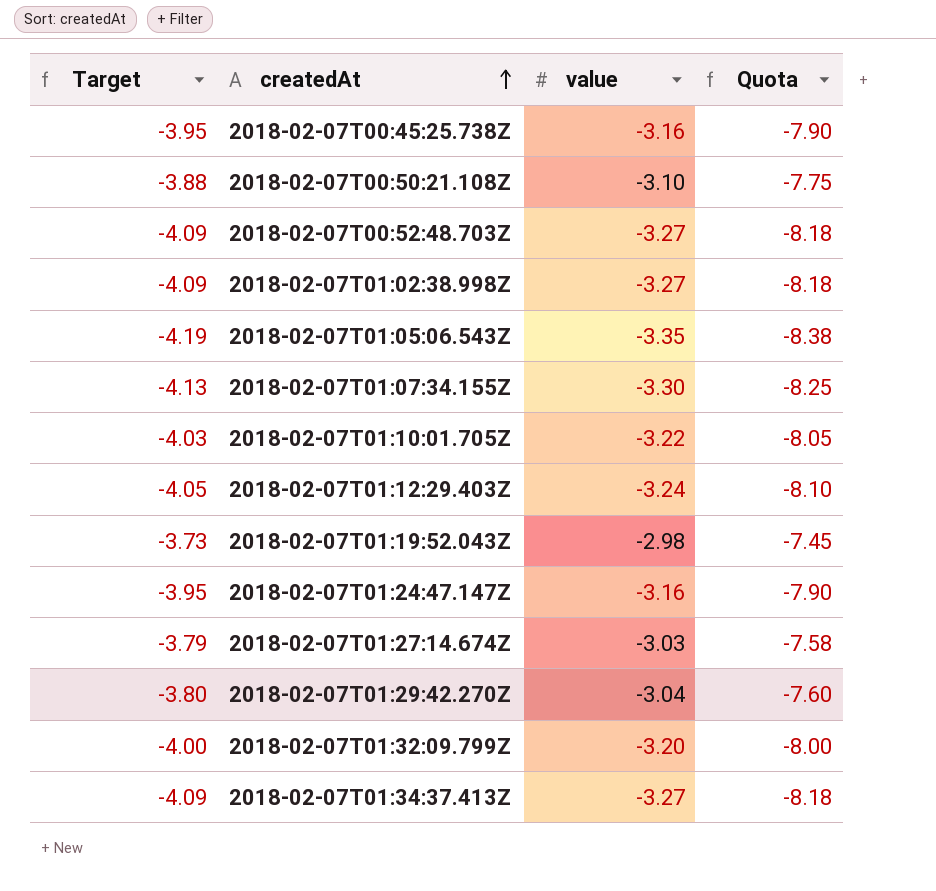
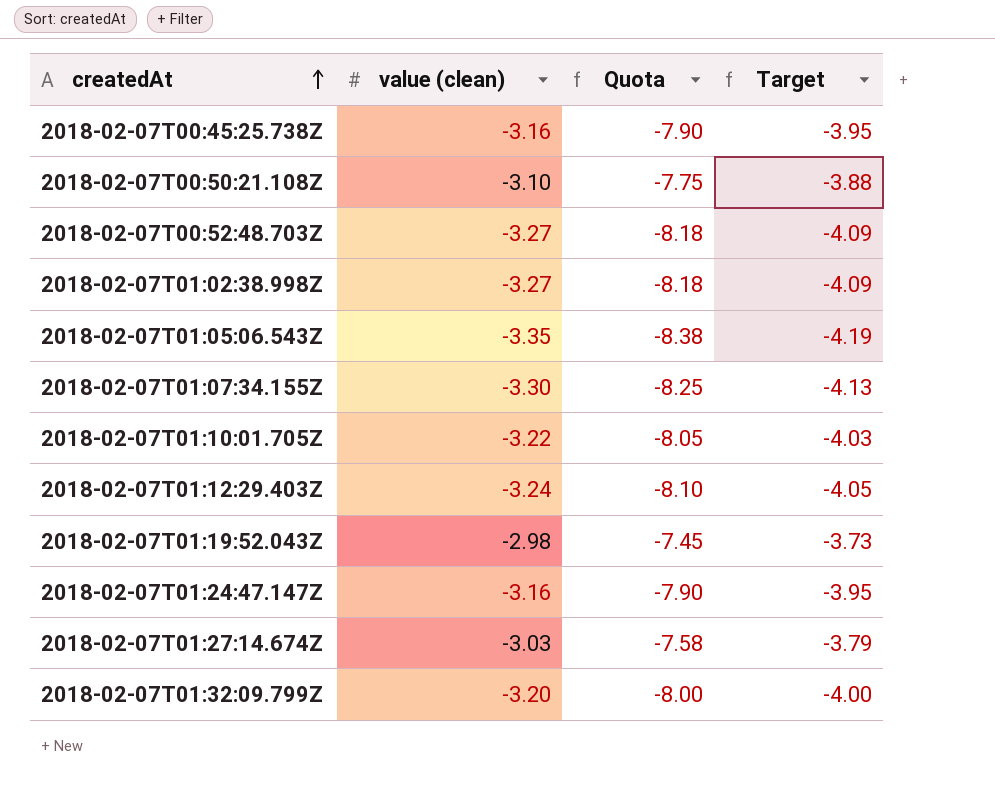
column name: value -> value (clean)
column Target | position: 1 -> 4
row 2018-02-07T01:29:42.270Z: -3.80 | -3.04 | -7.60 -> none
row 2018-02-07T01:34:37.413Z: -4.09 | -3.27 | -8.18 -> none

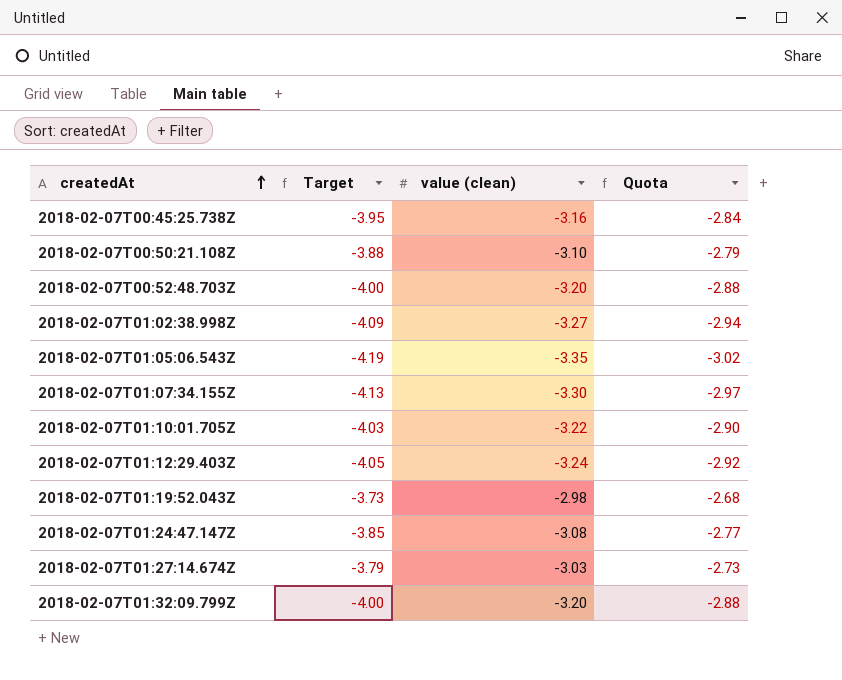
column Target | position: 4 -> 2
column Quota | formula: [value (clean)] * 2.5 -> [value (clean)] * 0.9
2018-02-07T00:52:48.703Z | Target: -4.09 -> -4.00
2018-02-07T00:52:48.703Z | value (clean): -3.27 -> -3.20
2018-02-07T01:24:47.147Z | Target: -3.95 -> -3.85
2018-02-07T01:24:47.147Z | value (clean): -3.16 -> -3.08

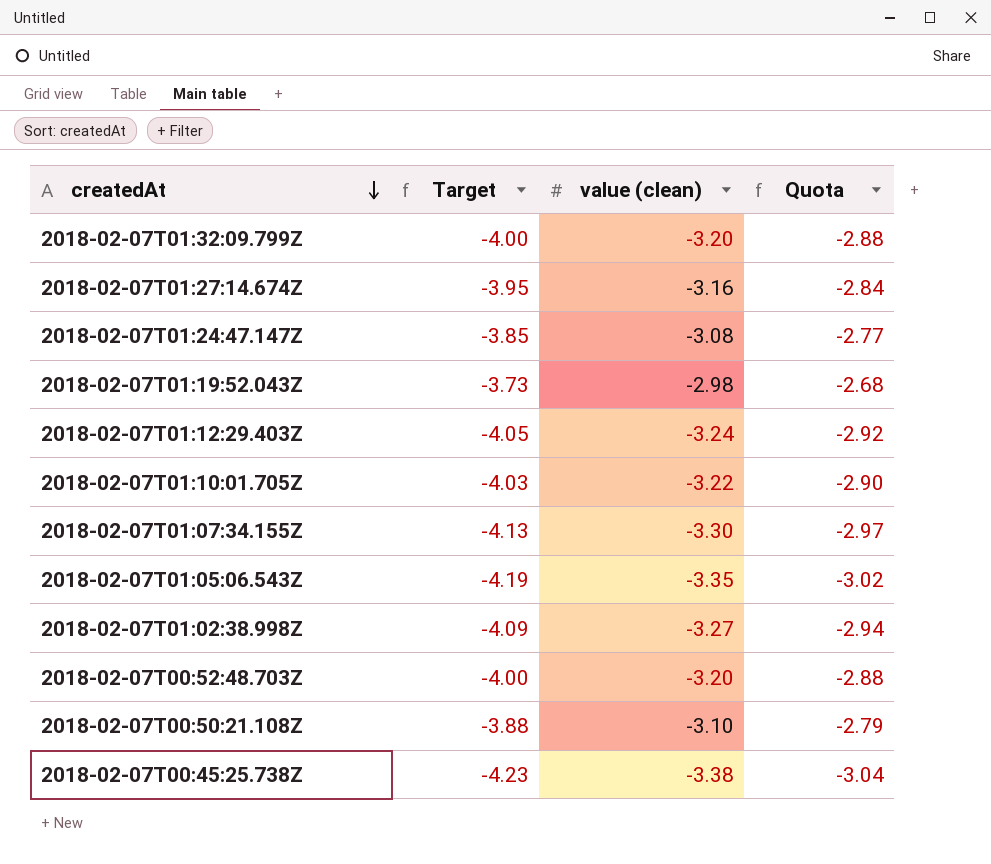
row order: createdAt ascending -> createdAt descending
2018-02-07T01:27:14.674Z | Target: -3.79 -> -3.95
2018-02-07T01:27:14.674Z | value (clean): -3.03 -> -3.16
2018-02-07T01:27:14.674Z | Quota: -2.73 -> -2.84
2018-02-07T00:45:25.738Z | Target: -3.95 -> -4.23
2018-02-07T00:45:25.738Z | value (clean): -3.16 -> -3.38
2018-02-07T00:45:25.738Z | Quota: -2.84 -> -3.04

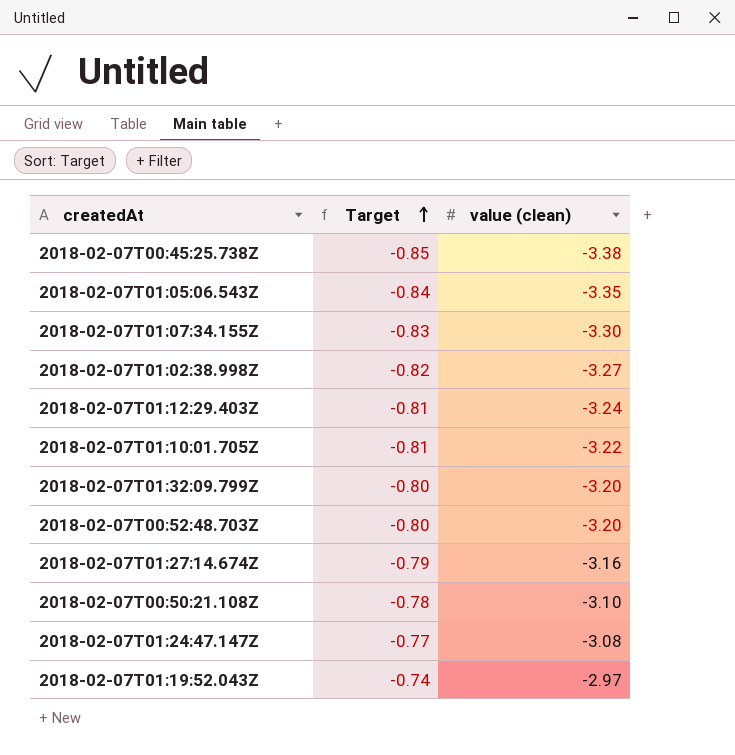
row order: createdAt descending -> Target ascending
column Quota | formula: [value (clean)] * 0.9 -> none
column Target | formula: [value (clean)] * 1.25 -> [value (clean)] * 0.25
2018-02-07T01:19:52.043Z | value (clean): -2.98 -> -2.97

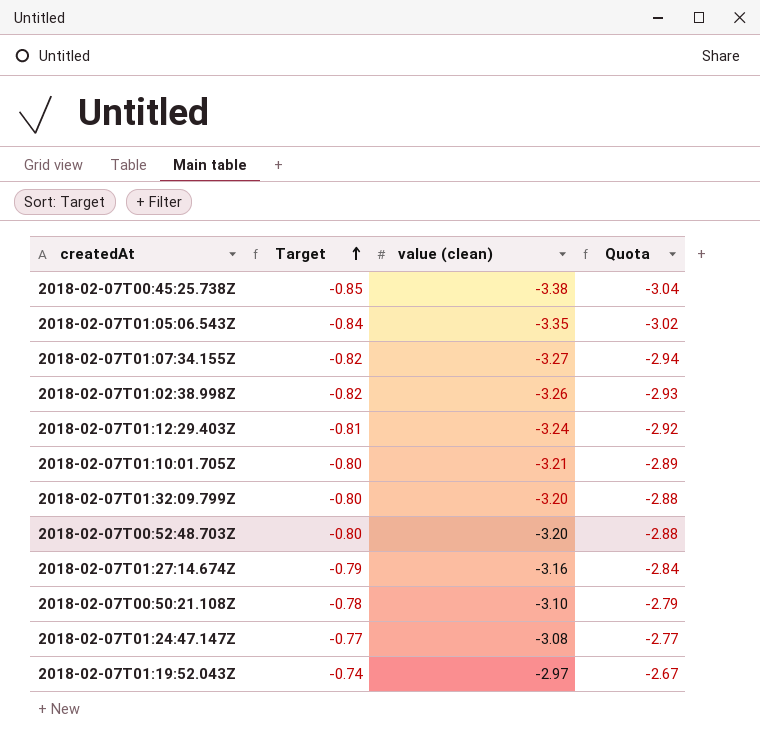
column Quota | formula: none -> [value (clean)] * 0.9
2018-02-07T01:07:34.155Z | Target: -0.83 -> -0.82
2018-02-07T01:07:34.155Z | value (clean): -3.30 -> -3.27
2018-02-07T01:02:38.998Z | value (clean): -3.27 -> -3.26
2018-02-07T01:10:01.705Z | Target: -0.81 -> -0.80
2018-02-07T01:10:01.705Z | value (clean): -3.22 -> -3.21

